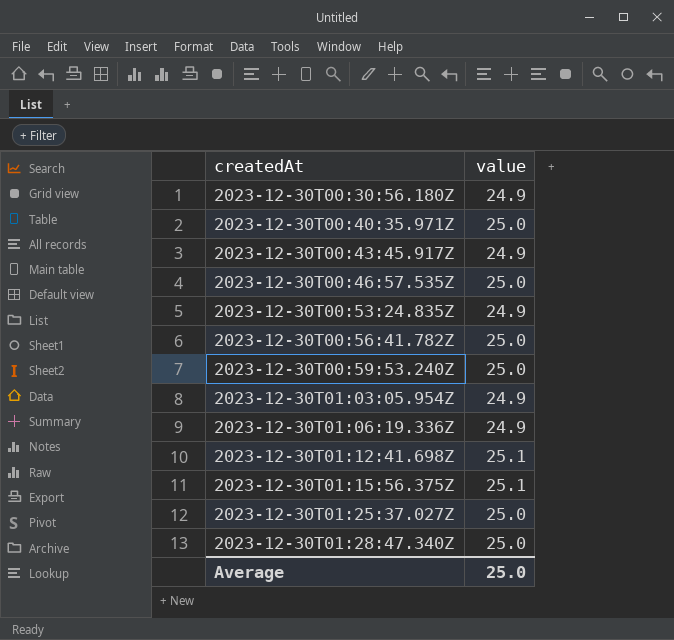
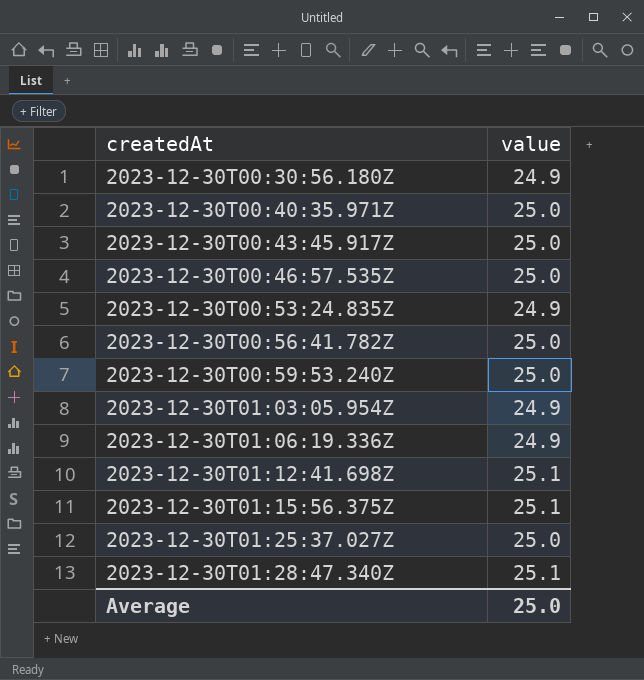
2023-12-30T00:43:45.917Z | value: 24.9 -> 25.0
2023-12-30T01:28:47.340Z | value: 25.0 -> 25.1

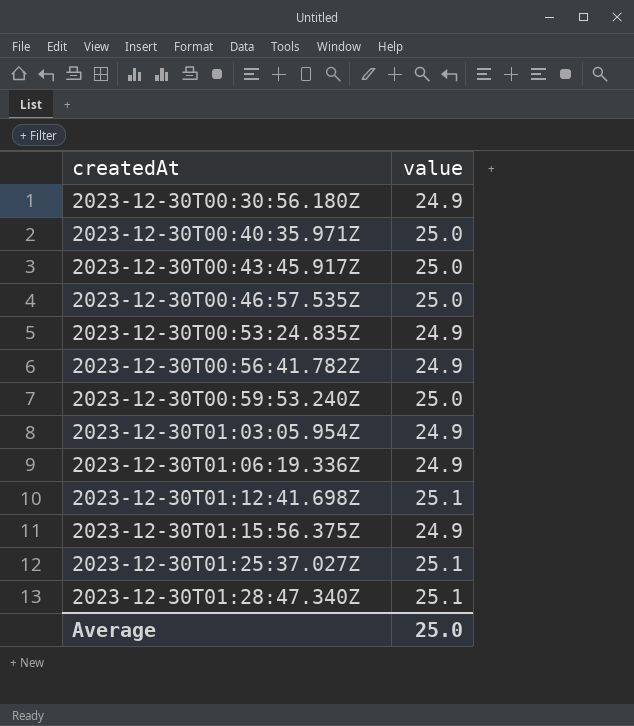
2023-12-30T00:56:41.782Z | value: 25.0 -> 24.9
2023-12-30T01:15:56.375Z | value: 25.1 -> 24.9
2023-12-30T01:25:37.027Z | value: 25.0 -> 25.1

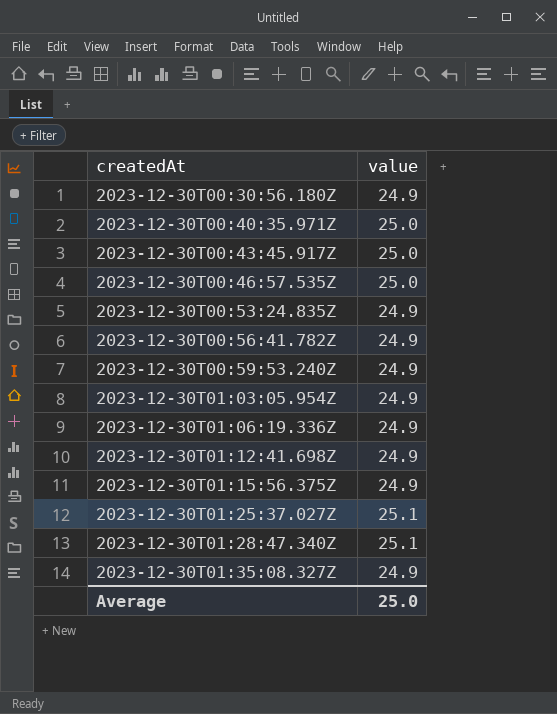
2023-12-30T00:59:53.240Z | value: 25.0 -> 24.9
2023-12-30T01:12:41.698Z | value: 25.1 -> 24.9
row 2023-12-30T01:35:08.327Z: none -> 24.9

